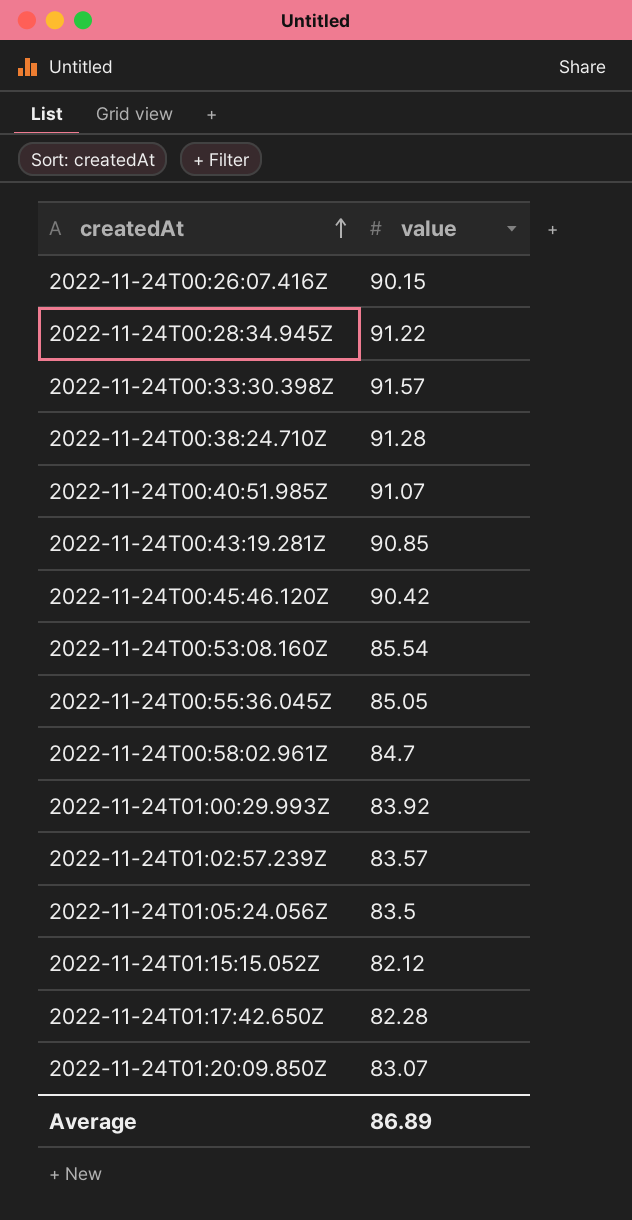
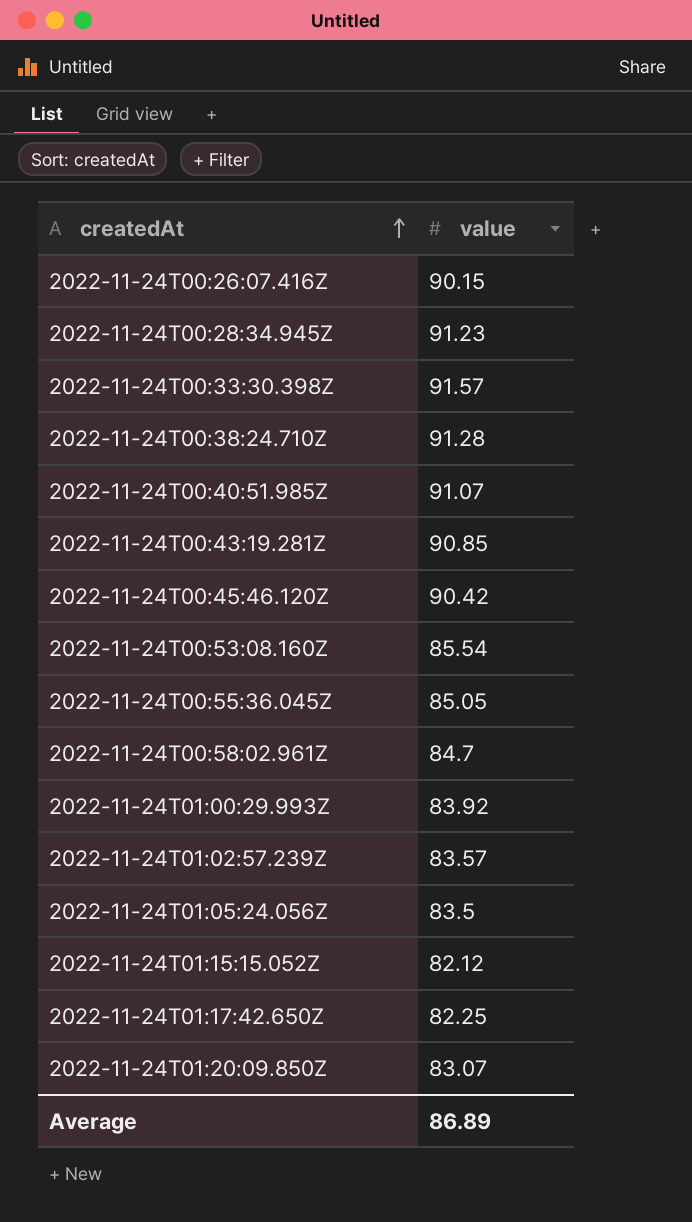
2022-11-24T00:28:34.945Z | value: 91.22 -> 91.23
2022-11-24T01:17:42.650Z | value: 82.28 -> 82.25

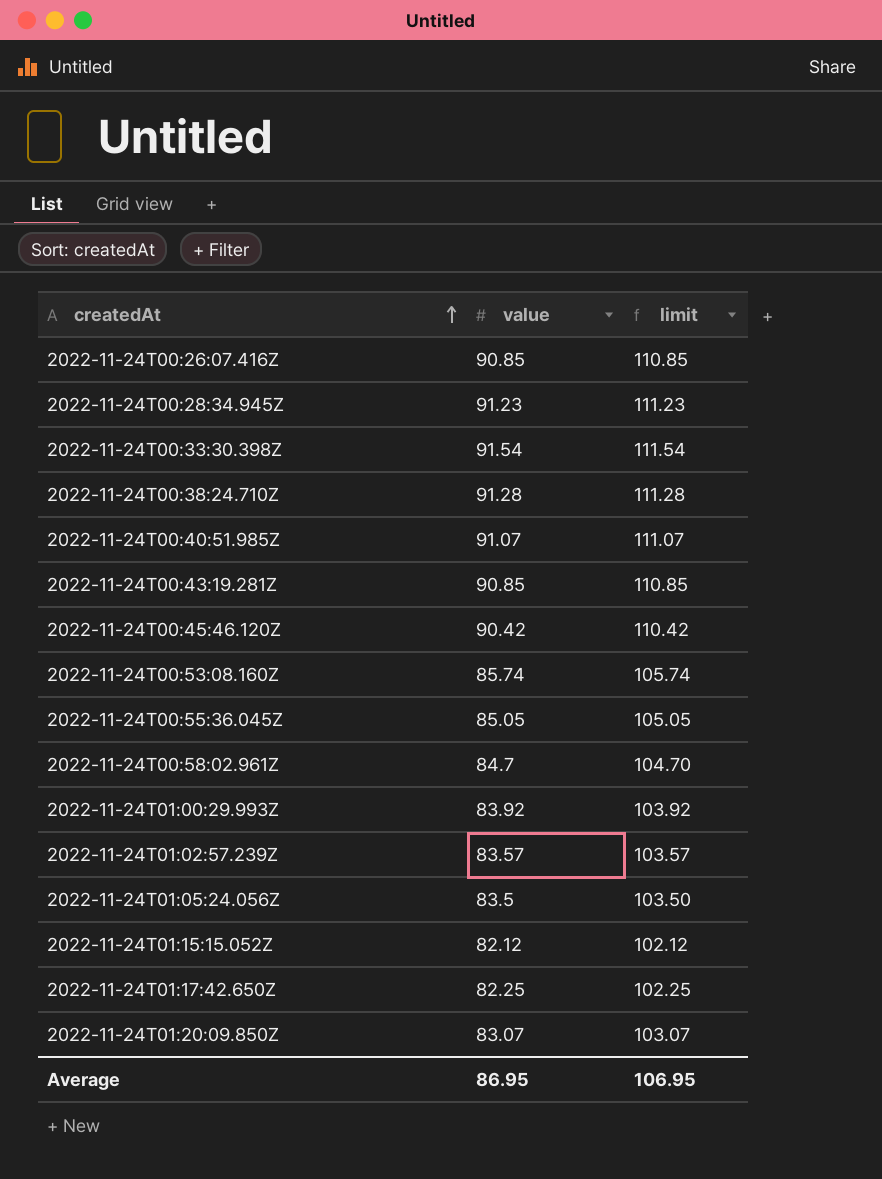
column limit | formula: none -> [value] + 20
2022-11-24T00:26:07.416Z | value: 90.15 -> 90.85
2022-11-24T00:33:30.398Z | value: 91.57 -> 91.54
2022-11-24T00:53:08.160Z | value: 85.54 -> 85.74
Average | value: 86.89 -> 86.95

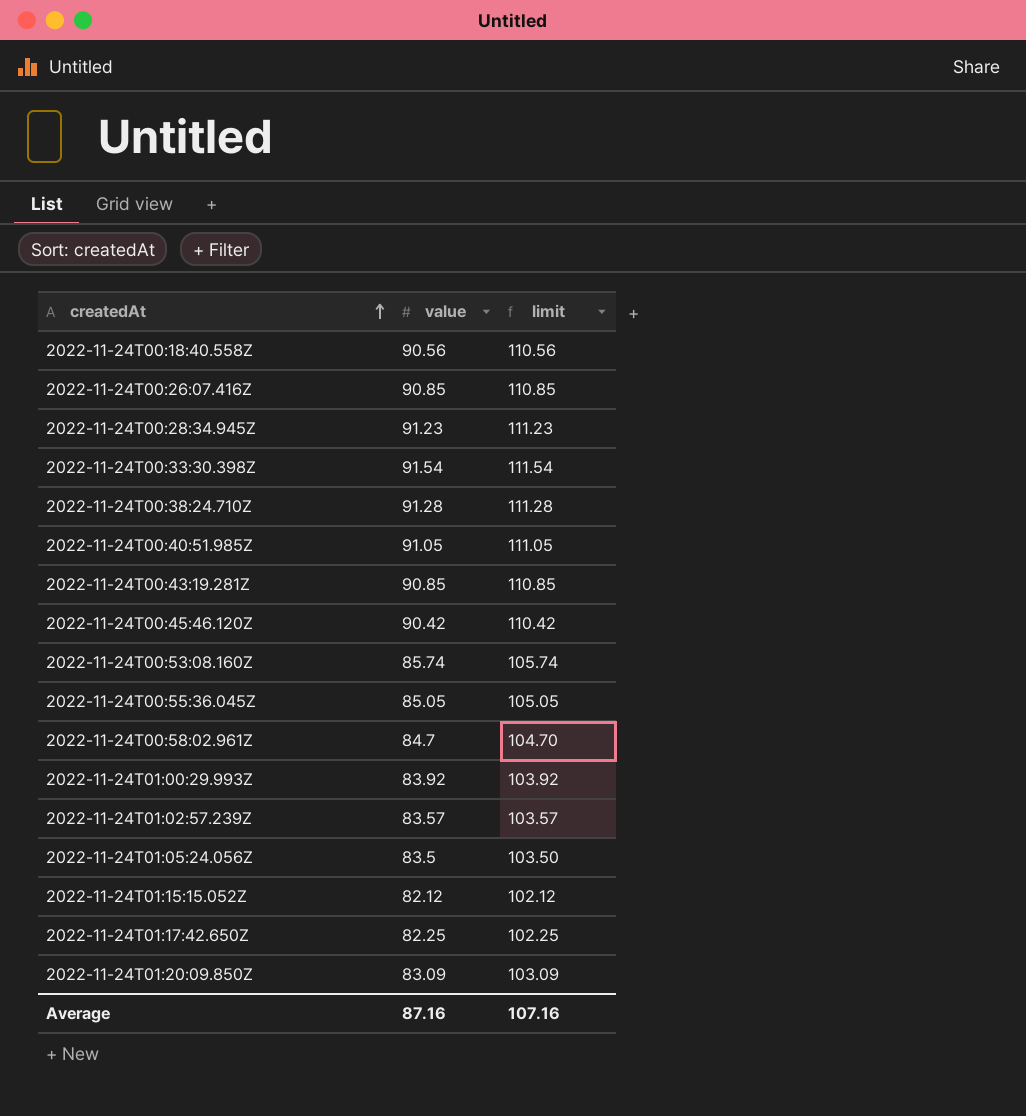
row 2022-11-24T00:18:40.558Z: none -> 90.56 | 110.56
2022-11-24T00:40:51.985Z | value: 91.07 -> 91.05
2022-11-24T00:40:51.985Z | limit: 111.07 -> 111.05
2022-11-24T01:20:09.850Z | value: 83.07 -> 83.09
2022-11-24T01:20:09.850Z | limit: 103.07 -> 103.09
Average | value: 86.95 -> 87.16
Average | limit: 106.95 -> 107.16

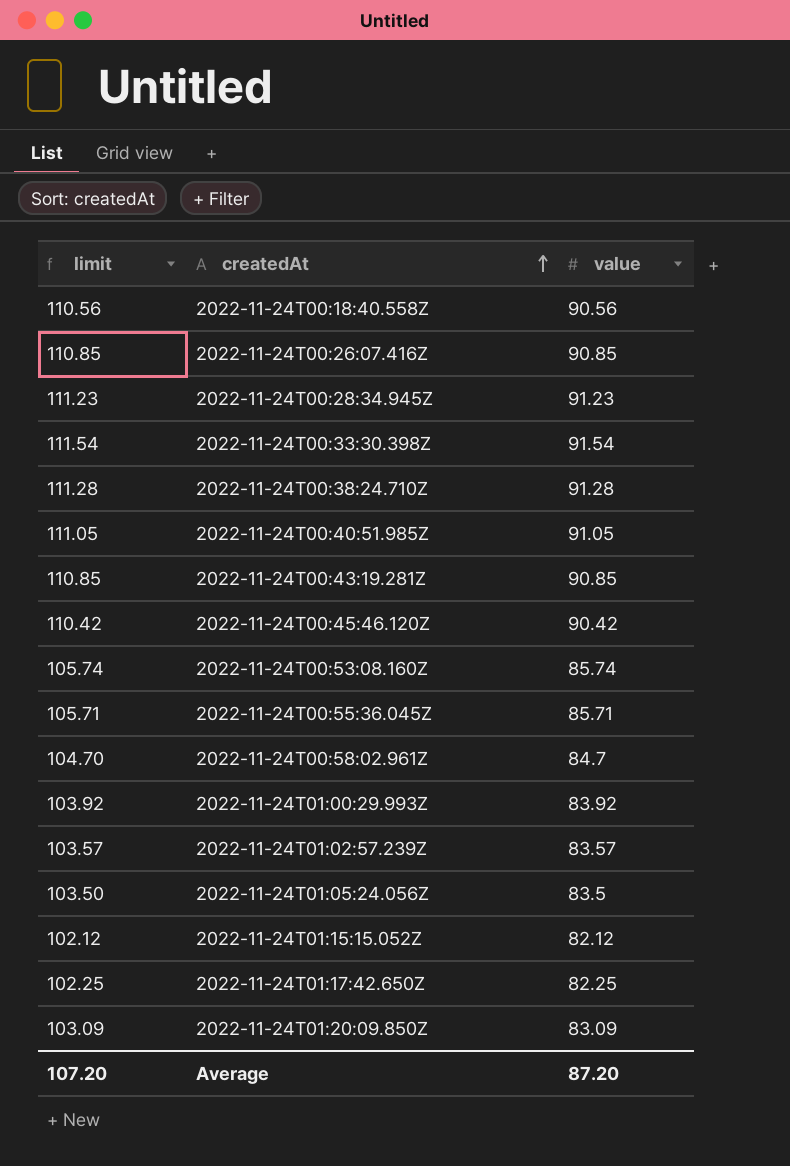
column limit | position: 3 -> 1
2022-11-24T00:55:36.045Z | limit: 105.05 -> 105.71
2022-11-24T00:55:36.045Z | value: 85.05 -> 85.71
Average | limit: 107.16 -> 107.20
Average | value: 87.16 -> 87.20

